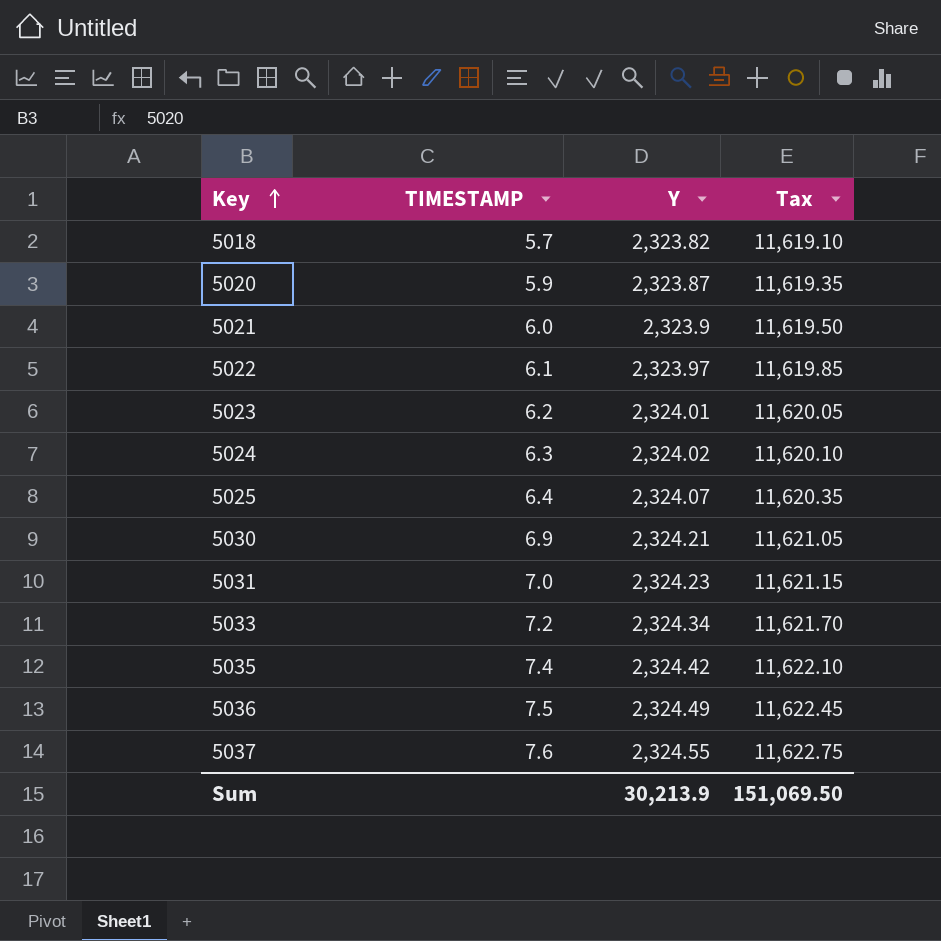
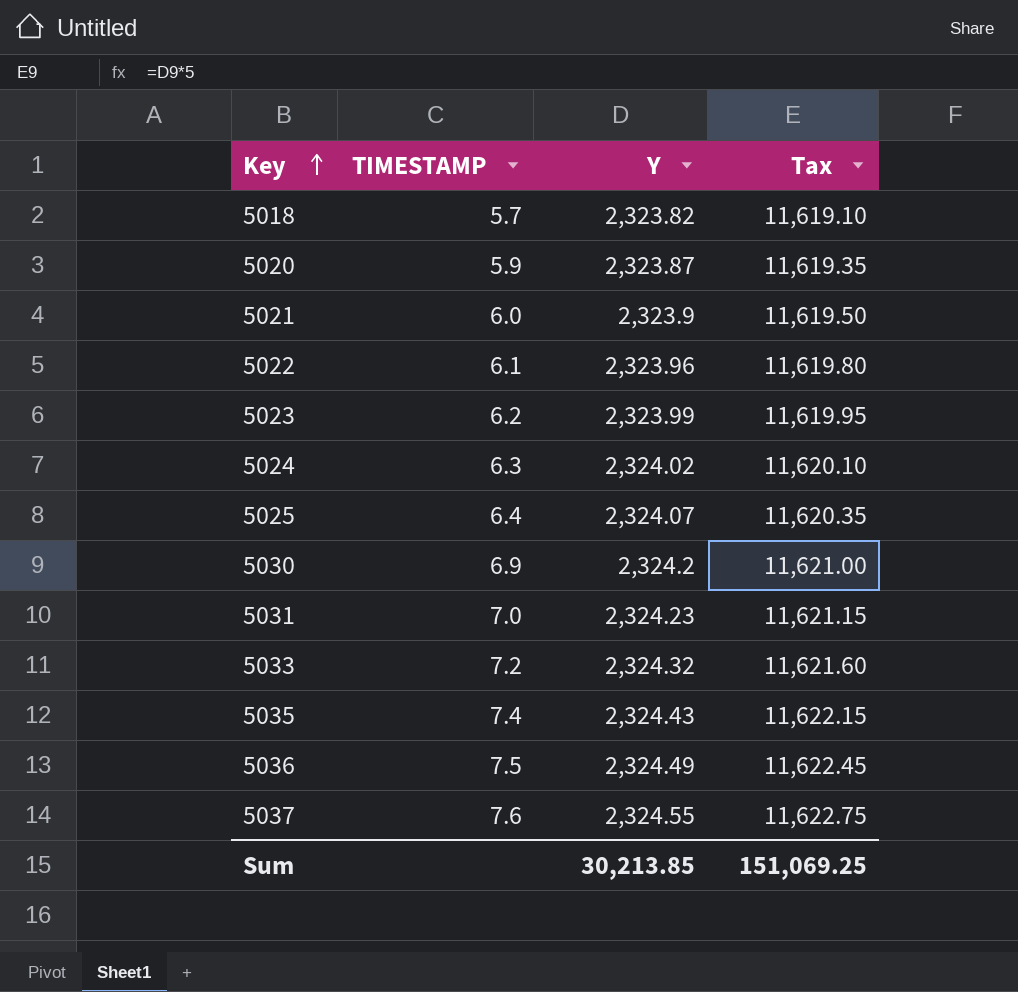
5022 | Y: 2,323.97 -> 2,323.96
5022 | Tax: 11,619.85 -> 11,619.80
5023 | Y: 2,324.01 -> 2,323.99
5023 | Tax: 11,620.05 -> 11,619.95
5030 | Y: 2,324.21 -> 2,324.2
5030 | Tax: 11,621.05 -> 11,621.00
5033 | Y: 2,324.34 -> 2,324.32
5033 | Tax: 11,621.70 -> 11,621.60
5035 | Y: 2,324.42 -> 2,324.43
5035 | Tax: 11,622.10 -> 11,622.15
Sum | Y: 30,213.9 -> 30,213.85
Sum | Tax: 151,069.50 -> 151,069.25

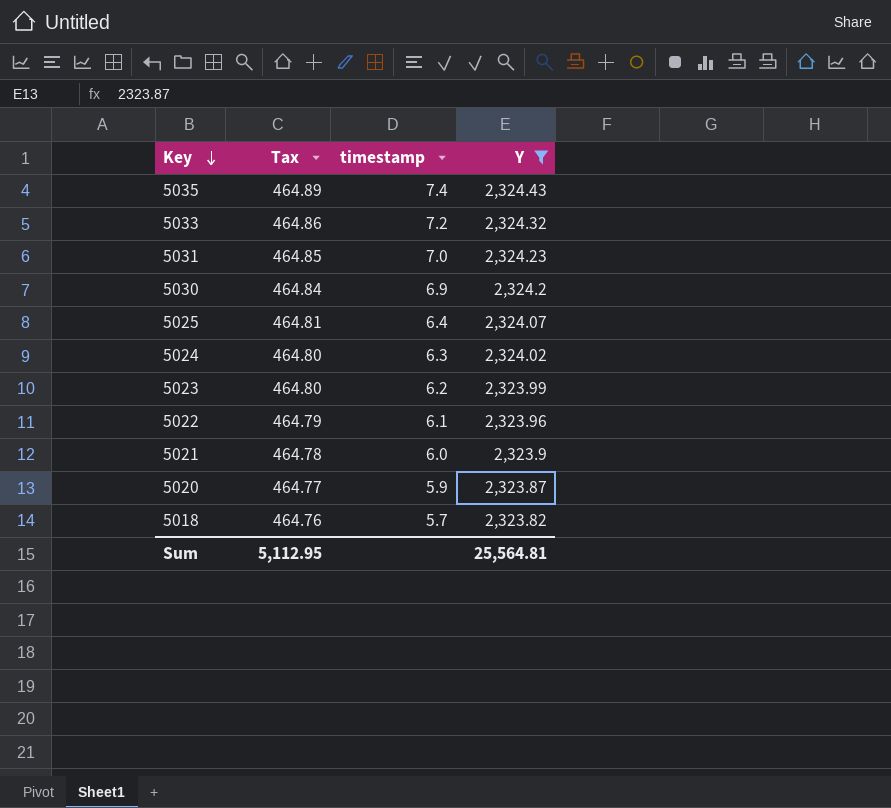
filter: none -> Y <= 2,324.43
row order: Key ascending -> Key descending
column Tax | formula: [Y] * 5 -> [Y] * 0.2
column Tax | position: 4 -> 2
column name: TIMESTAMP -> timestamp
Sum | Tax: 151,069.25 -> 5,112.95
Sum | Y: 30,213.85 -> 25,564.81

